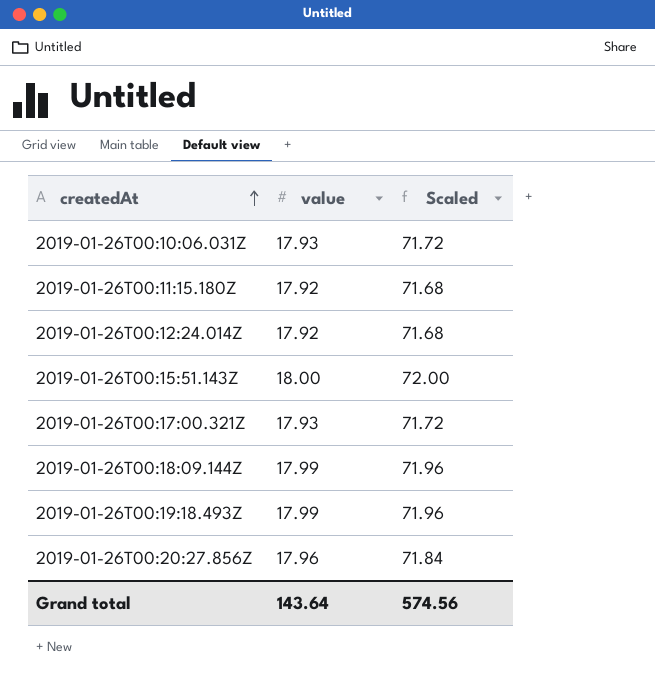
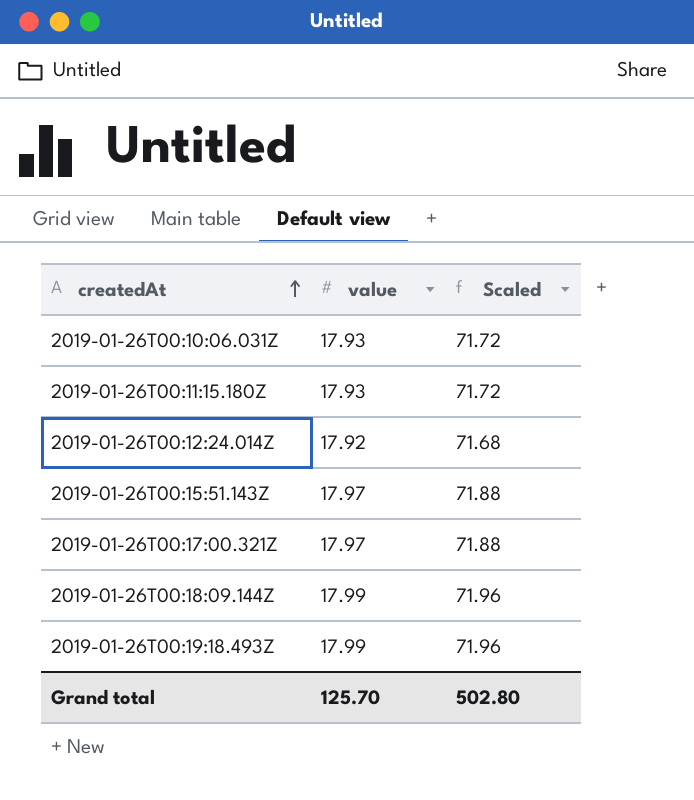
row 2019-01-26T00:20:27.856Z: 17.96 | 71.84 -> none
2019-01-26T00:11:15.180Z | value: 17.92 -> 17.93
2019-01-26T00:11:15.180Z | Scaled: 71.68 -> 71.72
2019-01-26T00:15:51.143Z | value: 18.00 -> 17.97
2019-01-26T00:15:51.143Z | Scaled: 72.00 -> 71.88
2019-01-26T00:17:00.321Z | value: 17.93 -> 17.97
2019-01-26T00:17:00.321Z | Scaled: 71.72 -> 71.88
Grand total | value: 143.64 -> 125.70
Grand total | Scaled: 574.56 -> 502.80

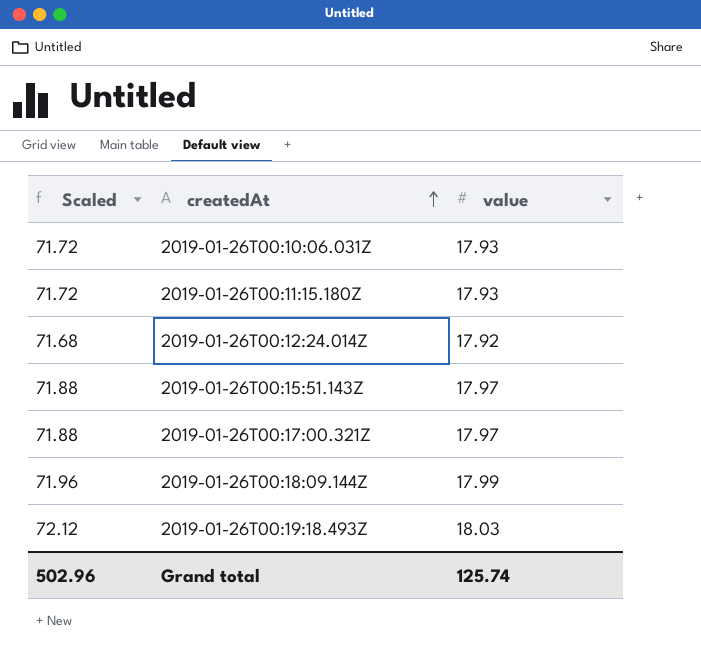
column Scaled | position: 3 -> 1
2019-01-26T00:19:18.493Z | Scaled: 71.96 -> 72.12
2019-01-26T00:19:18.493Z | value: 17.99 -> 18.03
Grand total | Scaled: 502.80 -> 502.96
Grand total | value: 125.70 -> 125.74

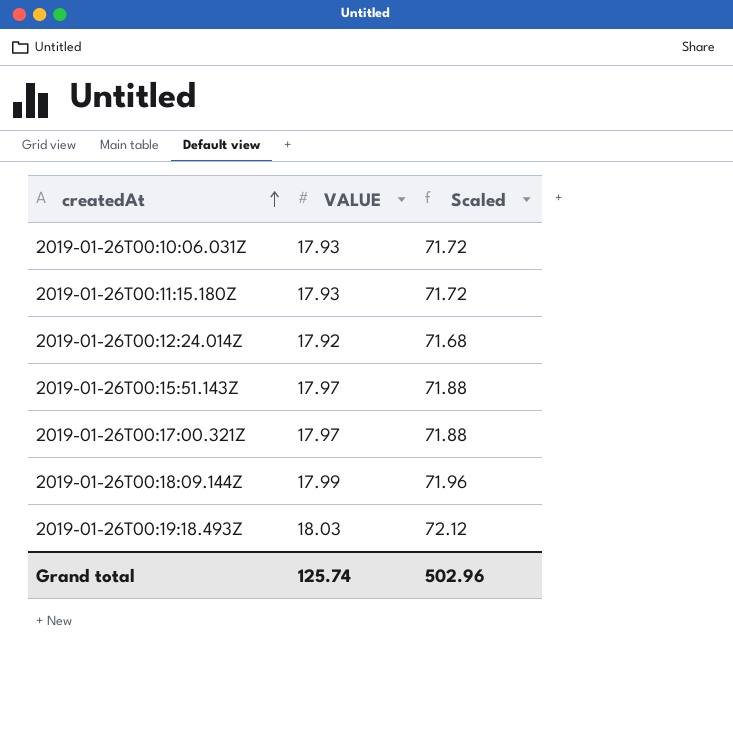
column name: value -> VALUE
column Scaled | position: 1 -> 3

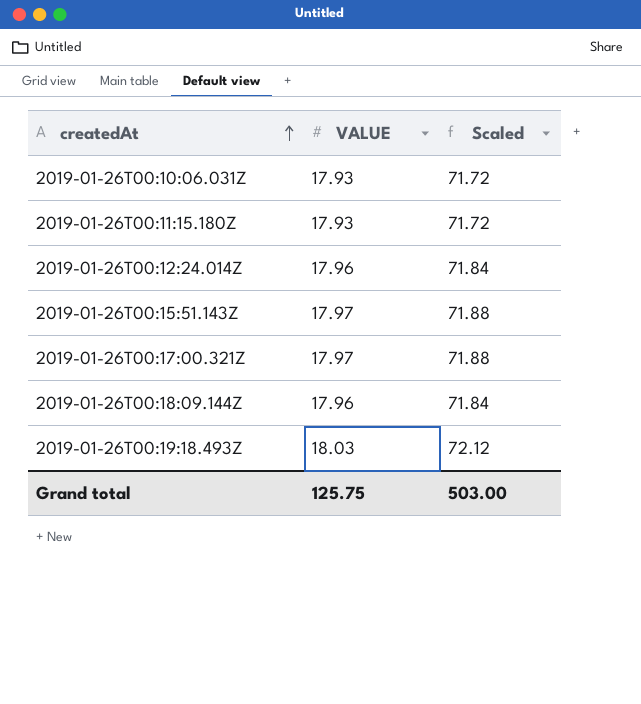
2019-01-26T00:12:24.014Z | VALUE: 17.92 -> 17.96
2019-01-26T00:12:24.014Z | Scaled: 71.68 -> 71.84
2019-01-26T00:18:09.144Z | VALUE: 17.99 -> 17.96
2019-01-26T00:18:09.144Z | Scaled: 71.96 -> 71.84
Grand total | VALUE: 125.74 -> 125.75
Grand total | Scaled: 502.96 -> 503.00

